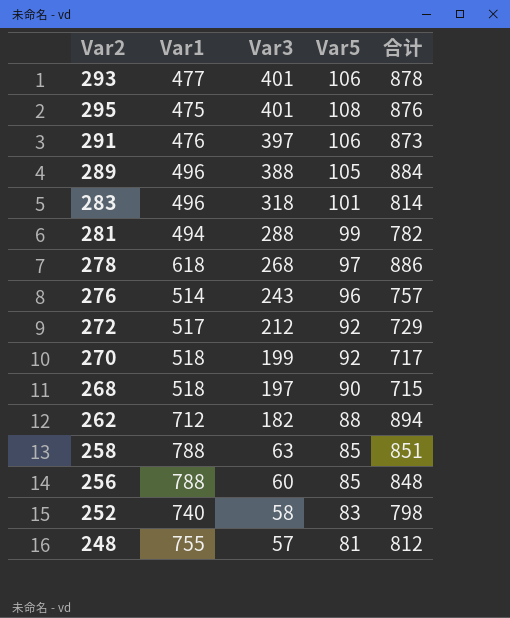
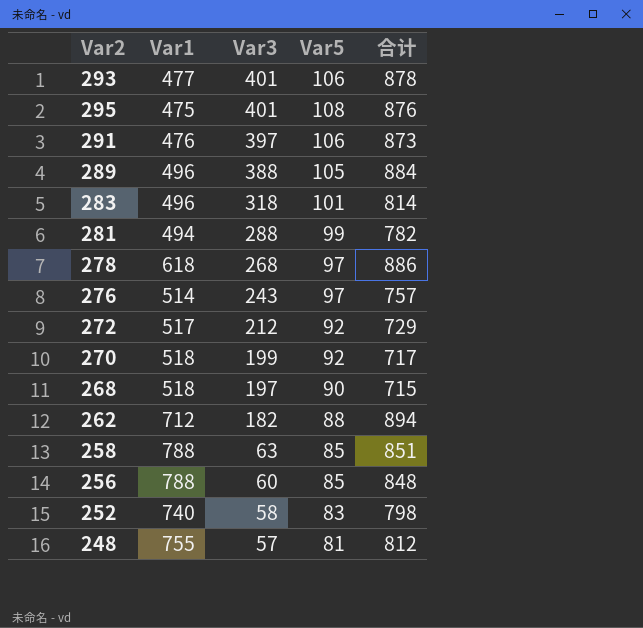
276 | Var5: 96 -> 97

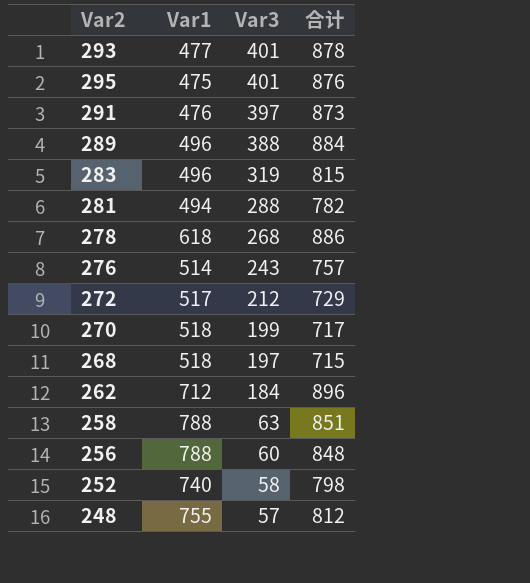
column Var5 | position: 4 -> none
283 | Var3: 318 -> 319
283 | 合计: 814 -> 815
262 | Var3: 182 -> 184
262 | 合计: 894 -> 896

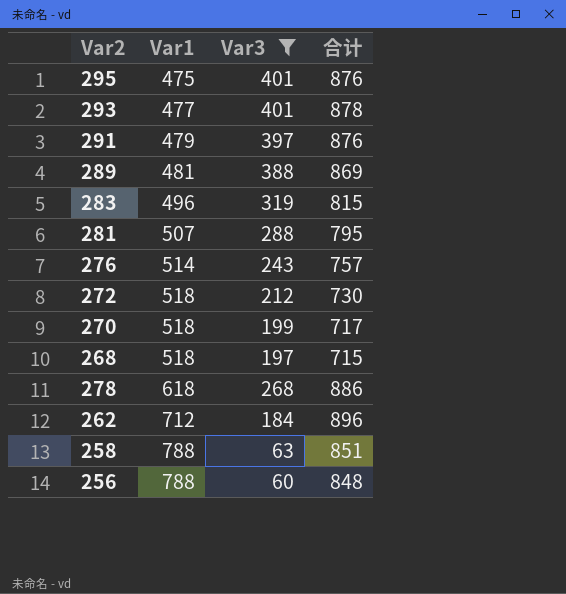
filter: none -> Var3 >= 60
row order: Var3 descending -> Var1 ascending
291 | Var1: 476 -> 479
291 | 合计: 873 -> 876
289 | Var1: 496 -> 481
289 | 合计: 884 -> 869
281 | Var1: 494 -> 507
281 | 合计: 782 -> 795
272 | Var1: 517 -> 518
272 | 合计: 729 -> 730

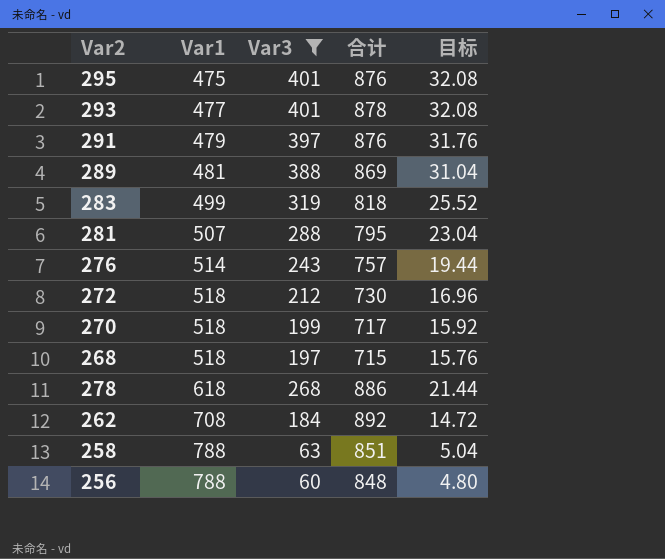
column 目标 | formula: none -> [Var3] * 0.08
283 | Var1: 496 -> 499
283 | 合计: 815 -> 818
262 | Var1: 712 -> 708
262 | 合计: 896 -> 892

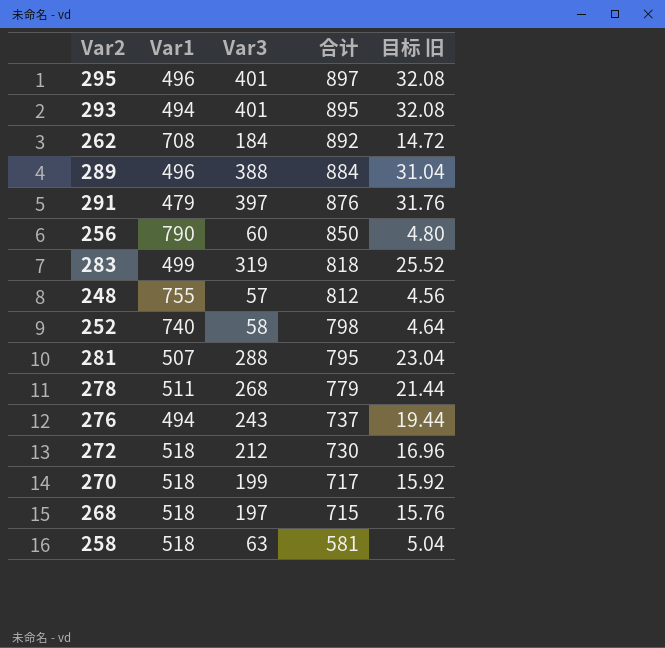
filter: Var3 >= 60 -> none
row order: Var1 ascending -> 合计 descending
column name: 目标 -> 目标 旧
295 | Var1: 475 -> 496
295 | 合计: 876 -> 897
293 | Var1: 477 -> 494
293 | 合计: 878 -> 895
289 | Var1: 481 -> 496
289 | 合计: 869 -> 884
256 | Var1: 788 -> 790
256 | 合计: 848 -> 850
278 | Var1: 618 -> 511
278 | 合计: 886 -> 779
276 | Var1: 514 -> 494
276 | 合计: 757 -> 737
258 | Var1: 788 -> 518
258 | 合计: 851 -> 581

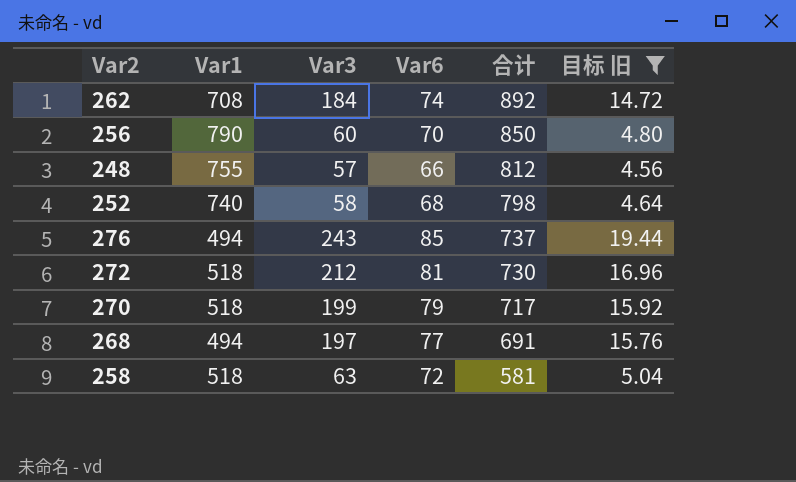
filter: none -> 目标 旧 <= 19.44
column Var6 | position: none -> 4
268 | Var1: 518 -> 494
268 | 合计: 715 -> 691

